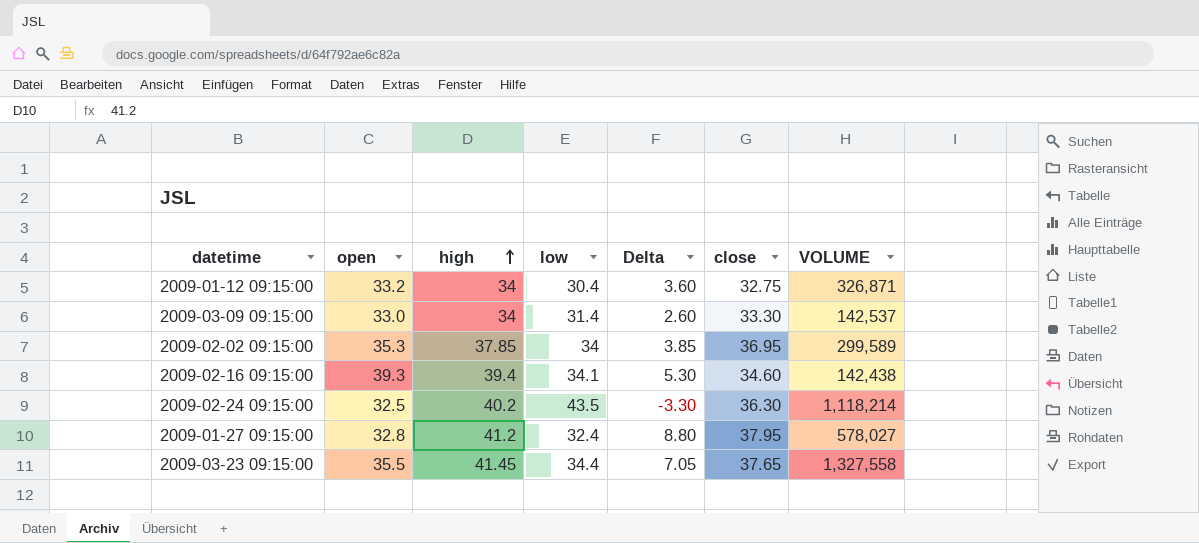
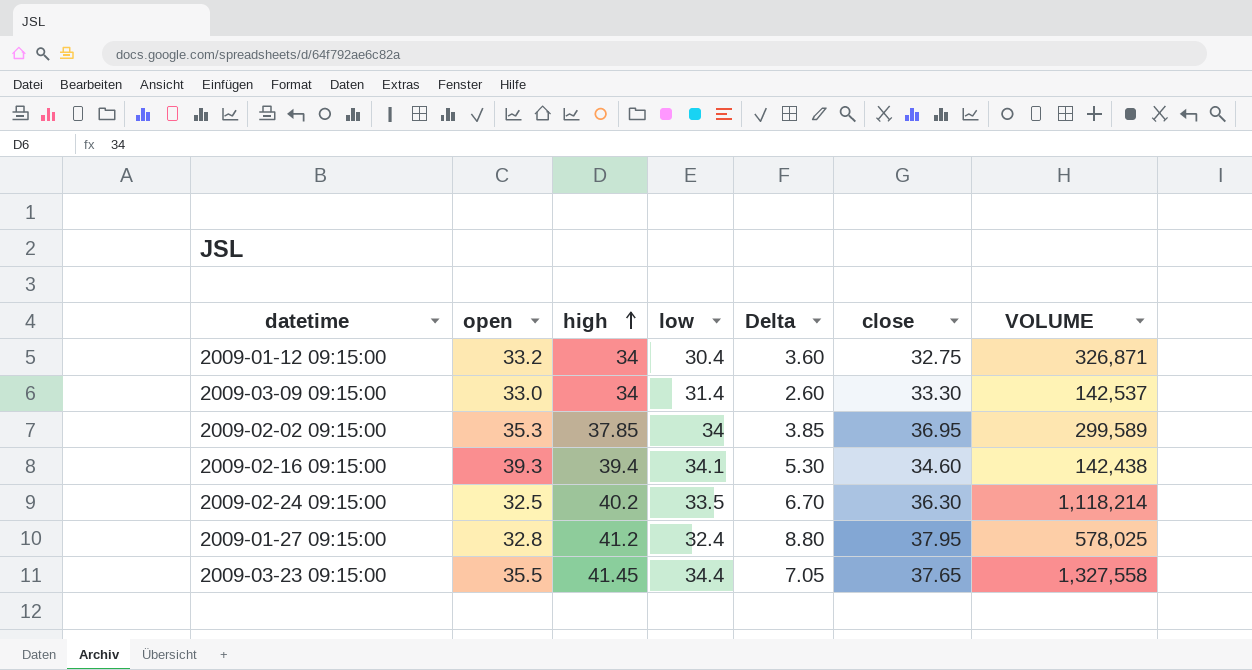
2009-02-24 09:15:00 | low: 43.5 -> 33.5
2009-02-24 09:15:00 | Delta: -3.30 -> 6.70
2009-01-27 09:15:00 | VOLUME: 578,027 -> 578,025

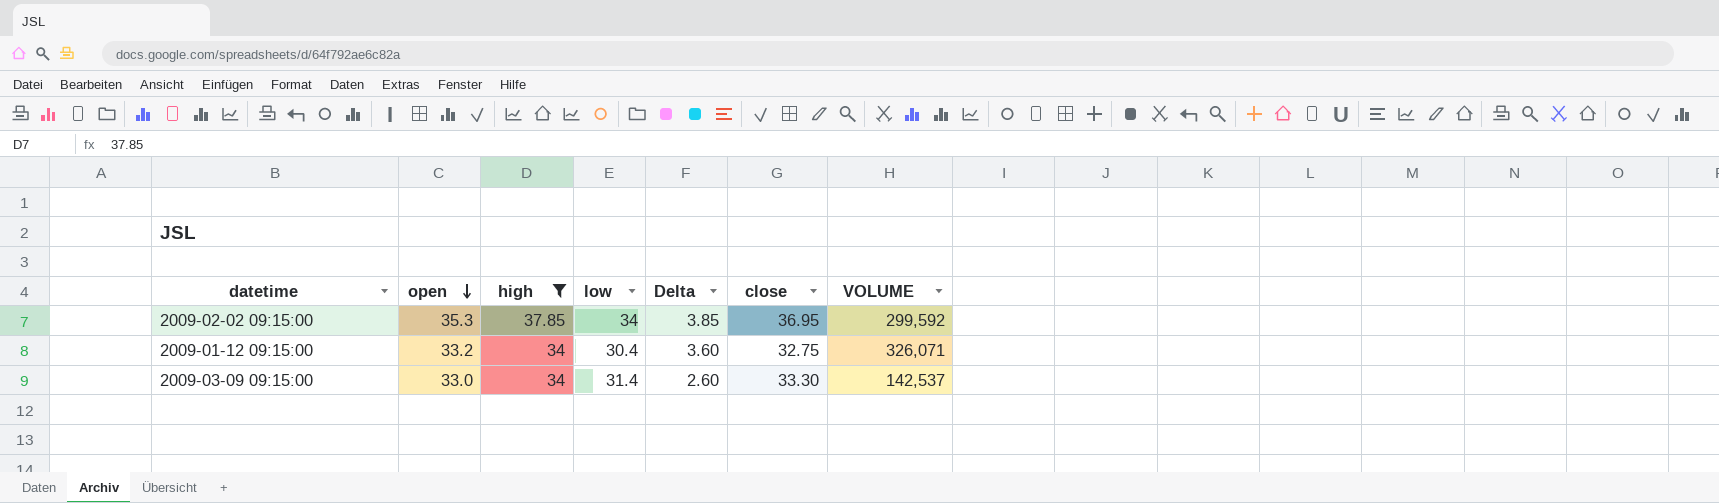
filter: none -> high <= 37.85
row order: high ascending -> open descending
2009-02-02 09:15:00 | VOLUME: 299,589 -> 299,592
2009-01-12 09:15:00 | VOLUME: 326,871 -> 326,071

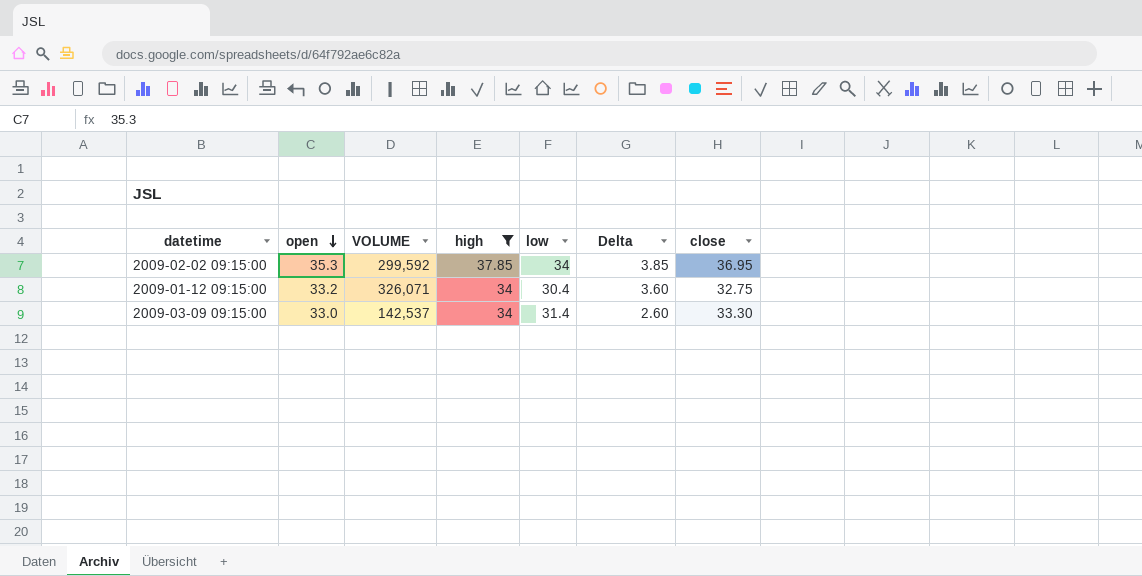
column VOLUME | position: 7 -> 3

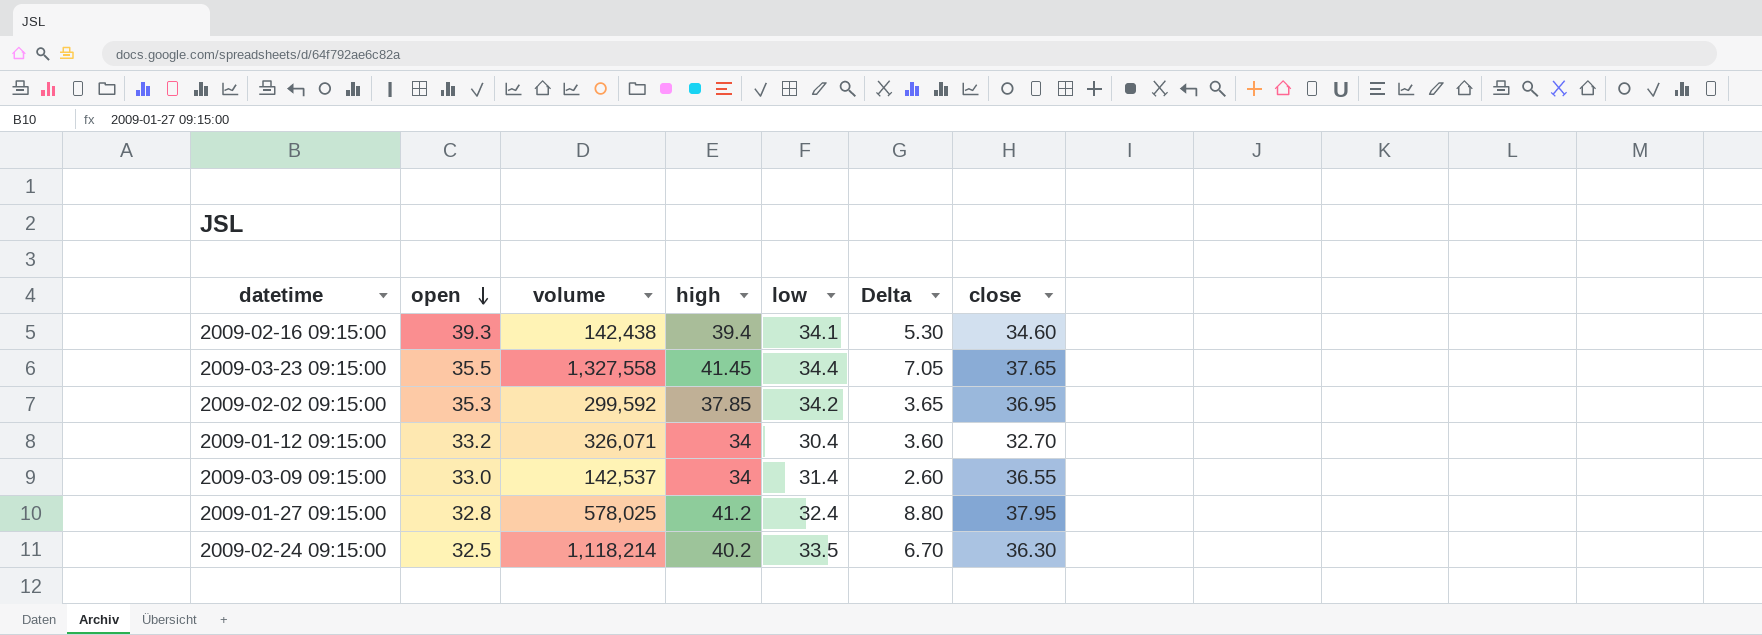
filter: high <= 37.85 -> none
column name: VOLUME -> volume
2009-02-02 09:15:00 | low: 34 -> 34.2
2009-02-02 09:15:00 | Delta: 3.85 -> 3.65
2009-01-12 09:15:00 | close: 32.75 -> 32.70
2009-03-09 09:15:00 | close: 33.30 -> 36.55

